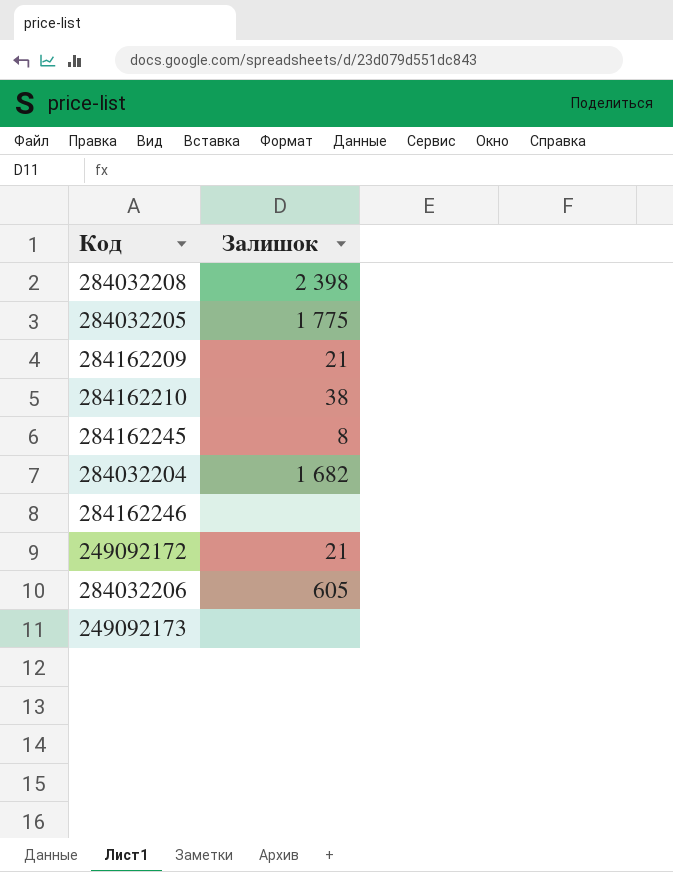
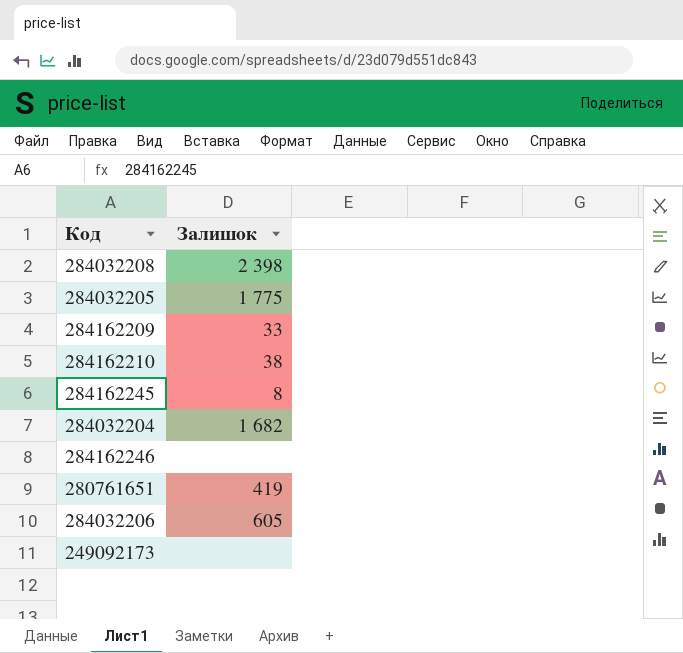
row 249092172: 21 -> none
284162209 | Залишок: 21 -> 33
row 280761651: none -> 419

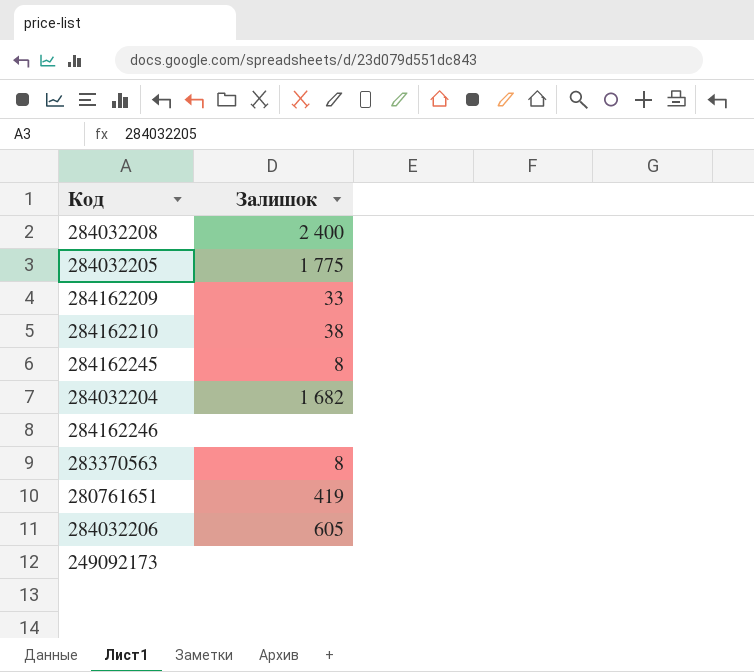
284032208 | Залишок: 2 398 -> 2 400
row 283370563: none -> 8

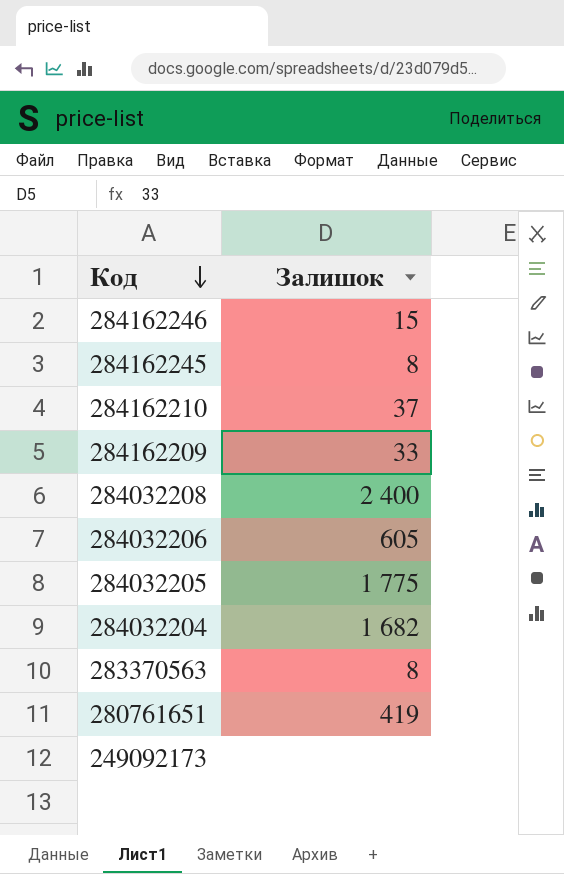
row order: none -> Код descending
284162246 | Залишок: none -> 15
284162210 | Залишок: 38 -> 37

